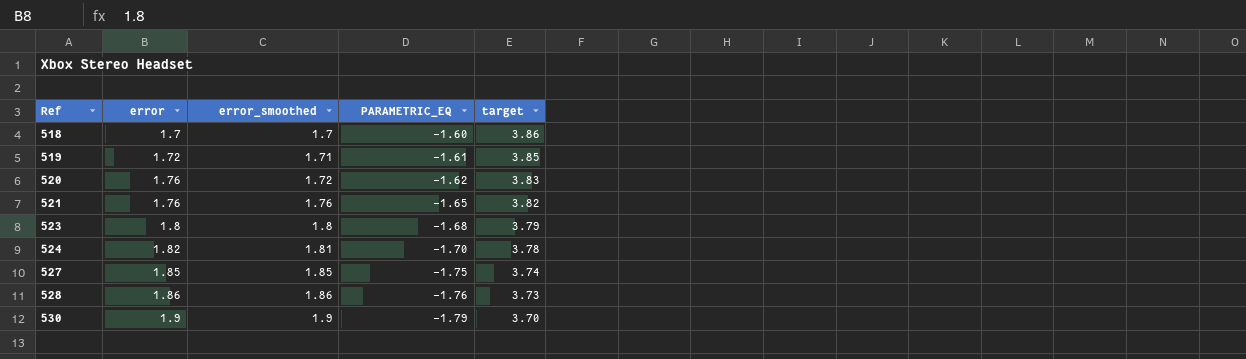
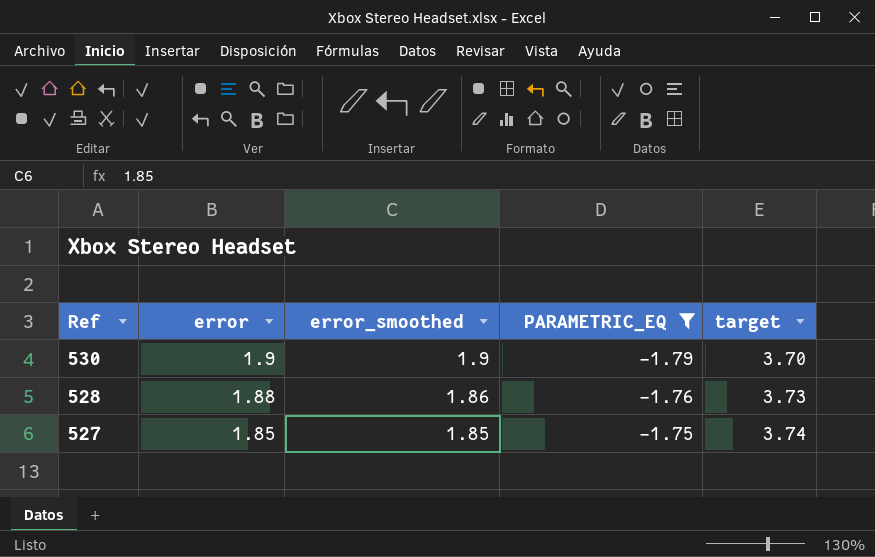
filter: none -> PARAMETRIC_EQ <= -1.75
row order: Ref ascending -> Ref descending
528 | error: 1.86 -> 1.88

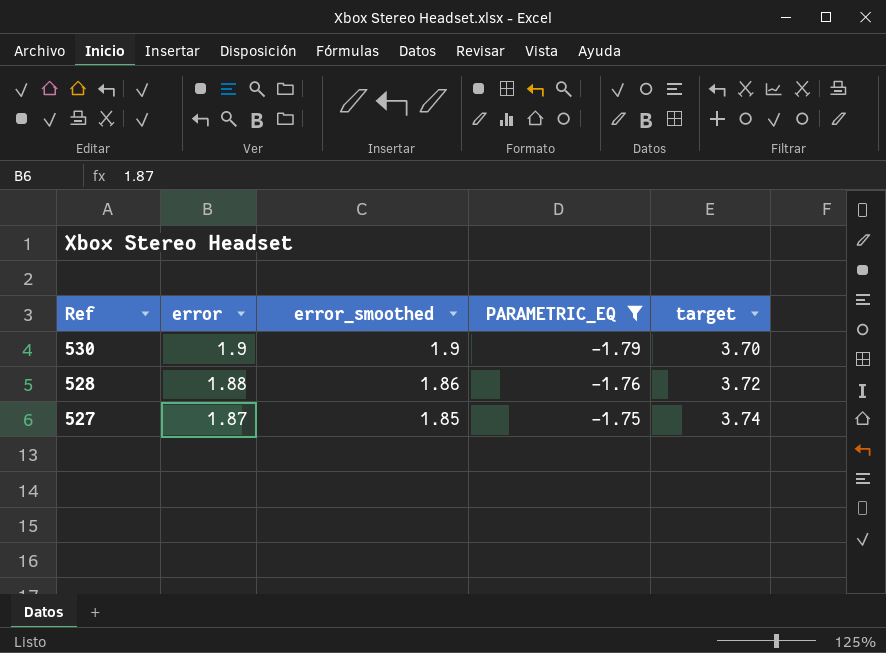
528 | target: 3.73 -> 3.72
527 | error: 1.85 -> 1.87

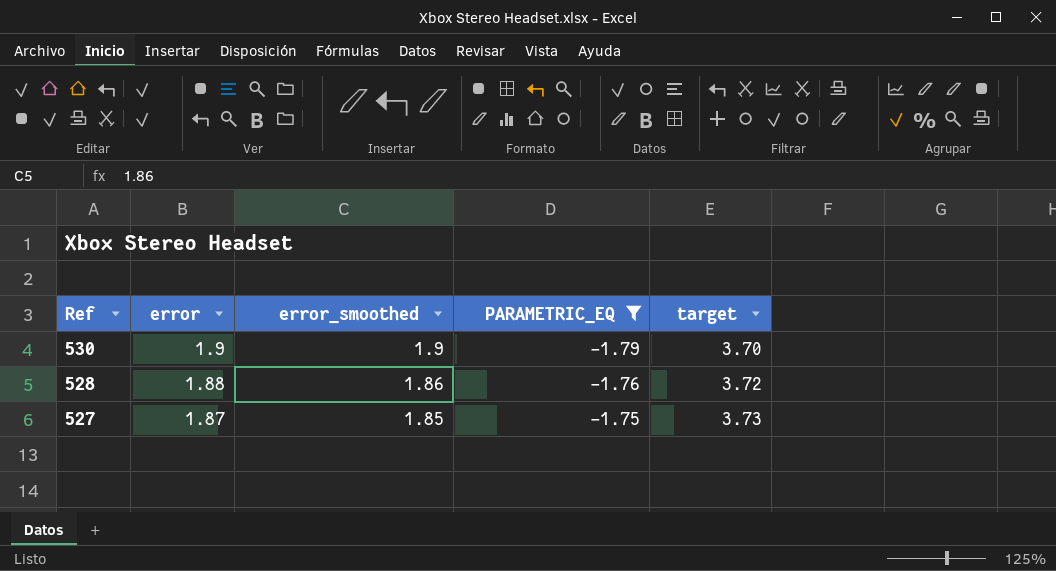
527 | target: 3.74 -> 3.73

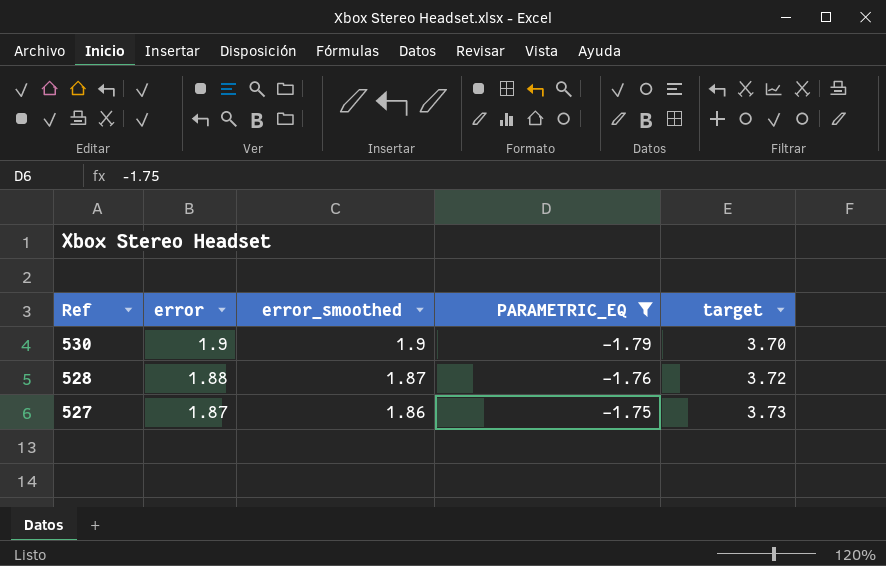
528 | error_smoothed: 1.86 -> 1.87
527 | error_smoothed: 1.85 -> 1.86

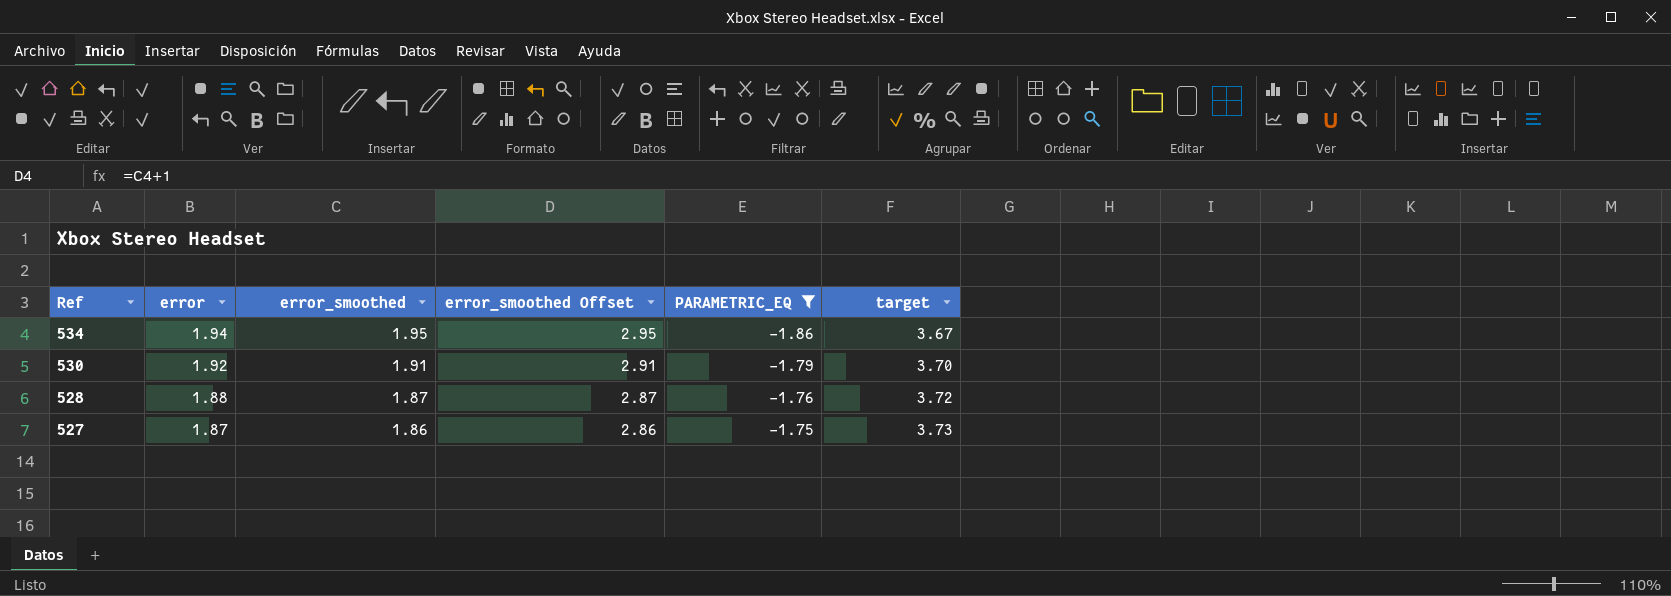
column error_smoothed Offset | formula: none -> [error_smoothed] + 1
row 534: none -> 1.94 | 1.95 | 2.95 | -1.86 | 3.67
530 | error: 1.9 -> 1.92
530 | error_smoothed: 1.9 -> 1.91

